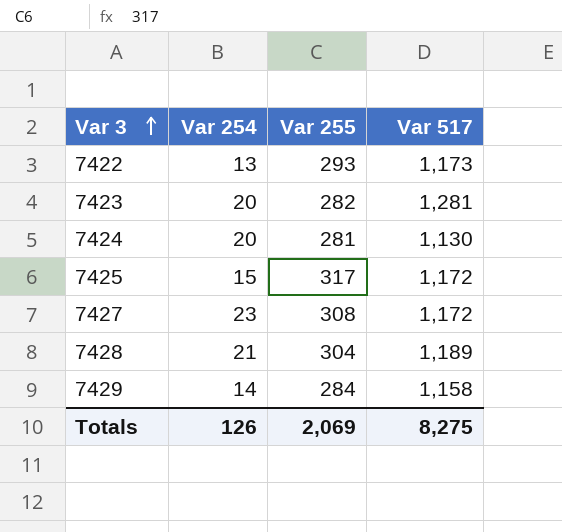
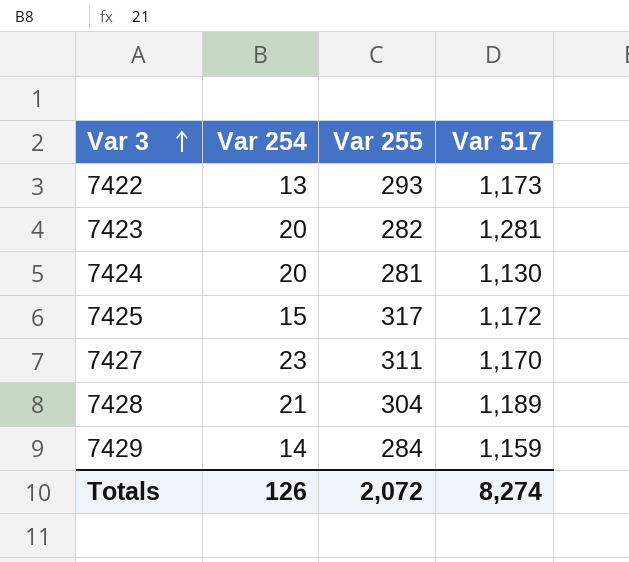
7427 | Var 255: 308 -> 311
7427 | Var 517: 1,172 -> 1,170
7429 | Var 517: 1,158 -> 1,159
Totals | Var 255: 2,069 -> 2,072
Totals | Var 517: 8,275 -> 8,274

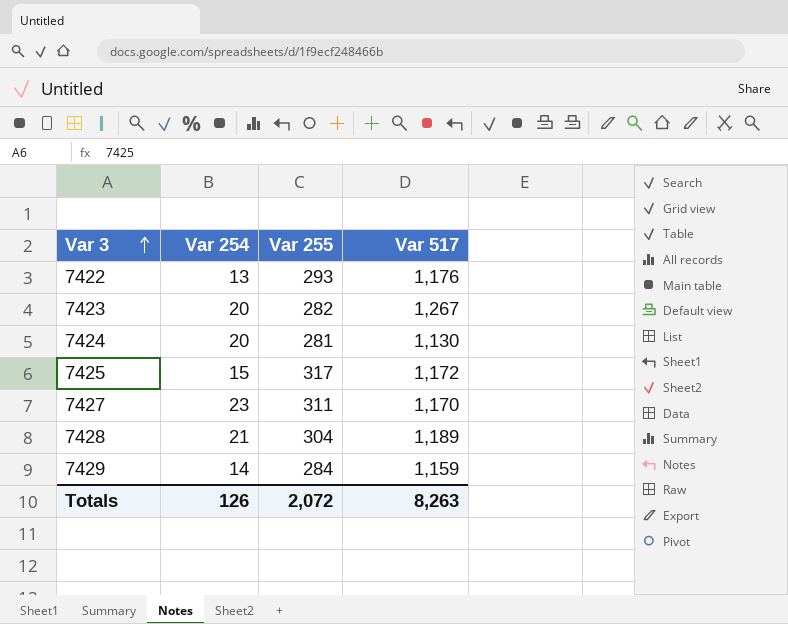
7422 | Var 517: 1,173 -> 1,176
7423 | Var 517: 1,281 -> 1,267
Totals | Var 517: 8,274 -> 8,263

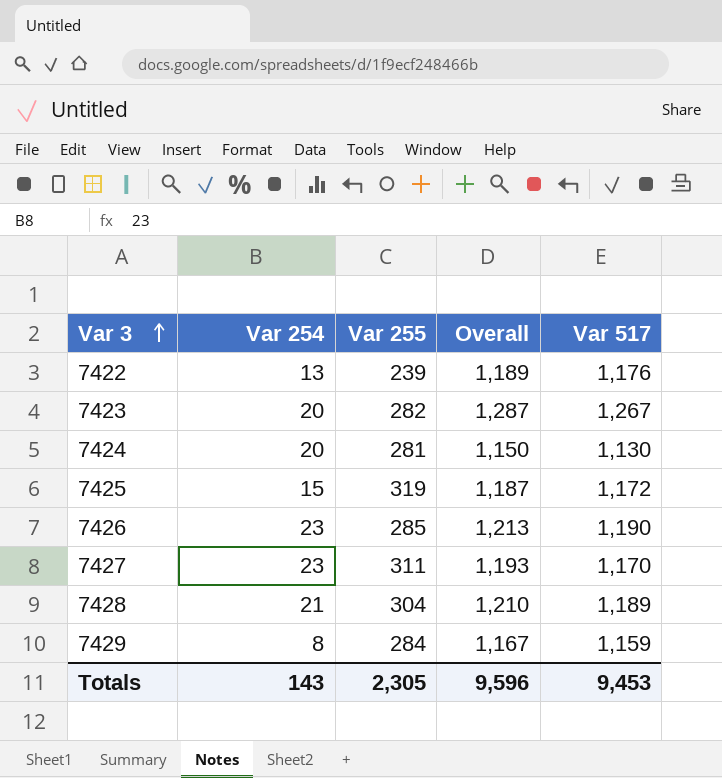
column Overall | formula: none -> [Var 254] + [Var 517]
7422 | Var 255: 293 -> 239
7425 | Var 255: 317 -> 319
row 7426: none -> 23 | 285 | 1,213 | 1,190
7429 | Var 254: 14 -> 8
Totals | Var 254: 126 -> 143
Totals | Var 255: 2,072 -> 2,305
Totals | Var 517: 8,263 -> 9,453

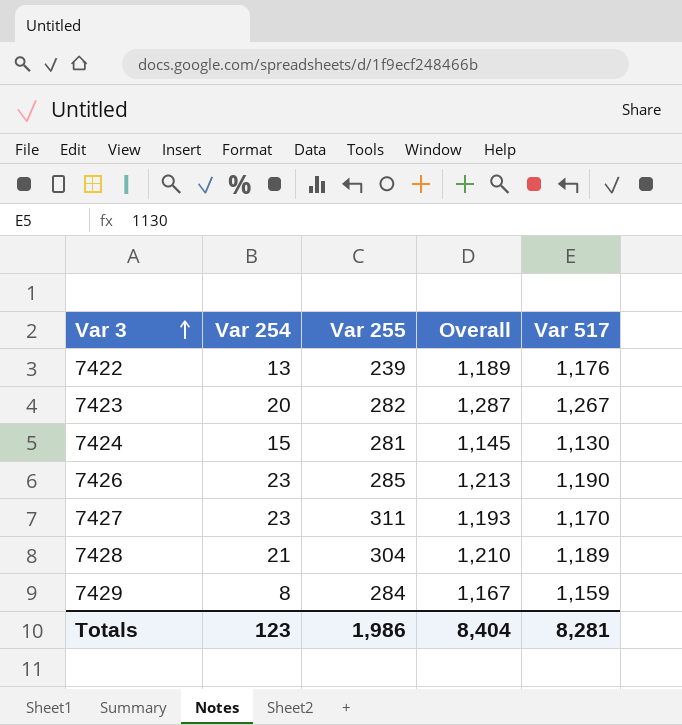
row 7425: 15 | 319 | 1,187 | 1,172 -> none
7424 | Var 254: 20 -> 15
7424 | Overall: 1,150 -> 1,145
Totals | Var 254: 143 -> 123
Totals | Var 255: 2,305 -> 1,986
Totals | Overall: 9,596 -> 8,404
Totals | Var 517: 9,453 -> 8,281

